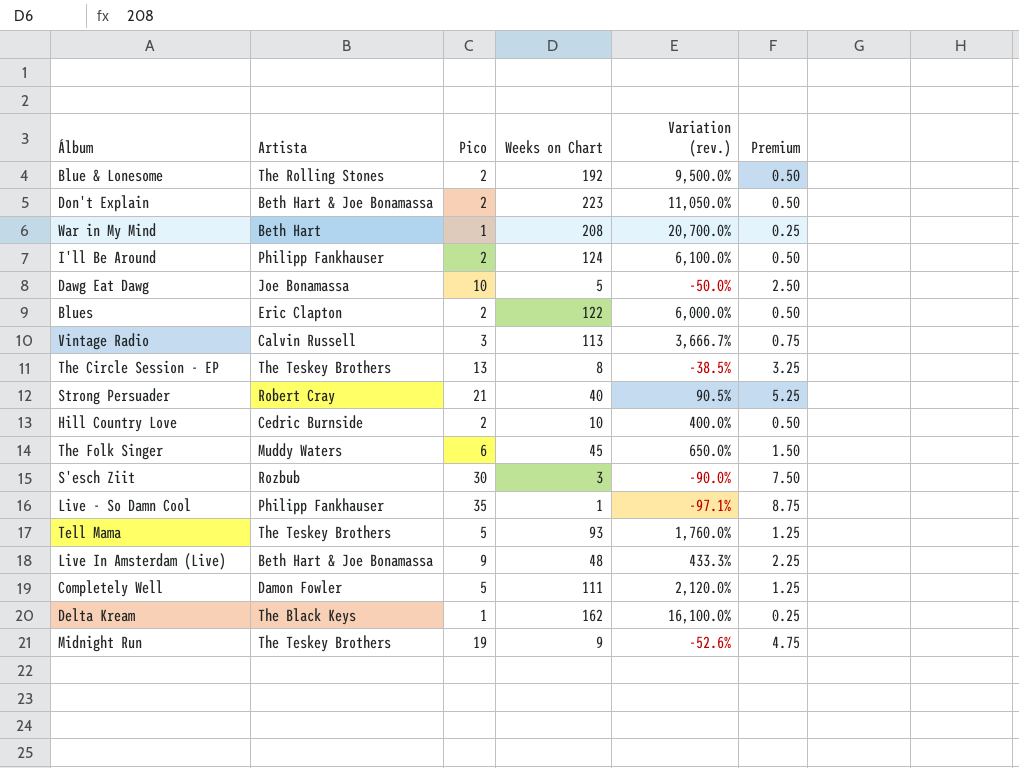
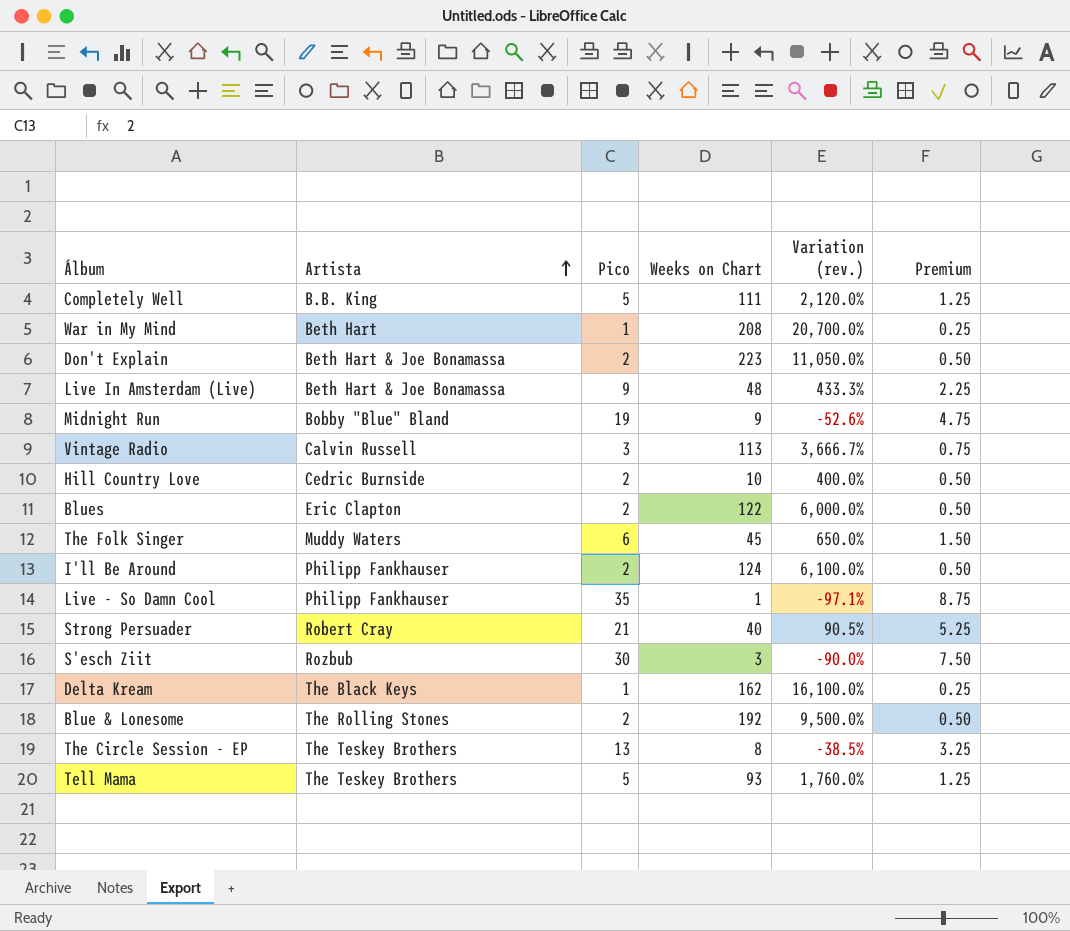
row order: none -> Artista ascending
row Dawg Eat Dawg: Joe Bonamassa | 10 | 5 | -50.0% | 2.50 -> none
Completely Well | Artista: Damon Fowler -> B.B. King
Midnight Run | Artista: The Teskey Brothers -> Bobby "Blue" Bland

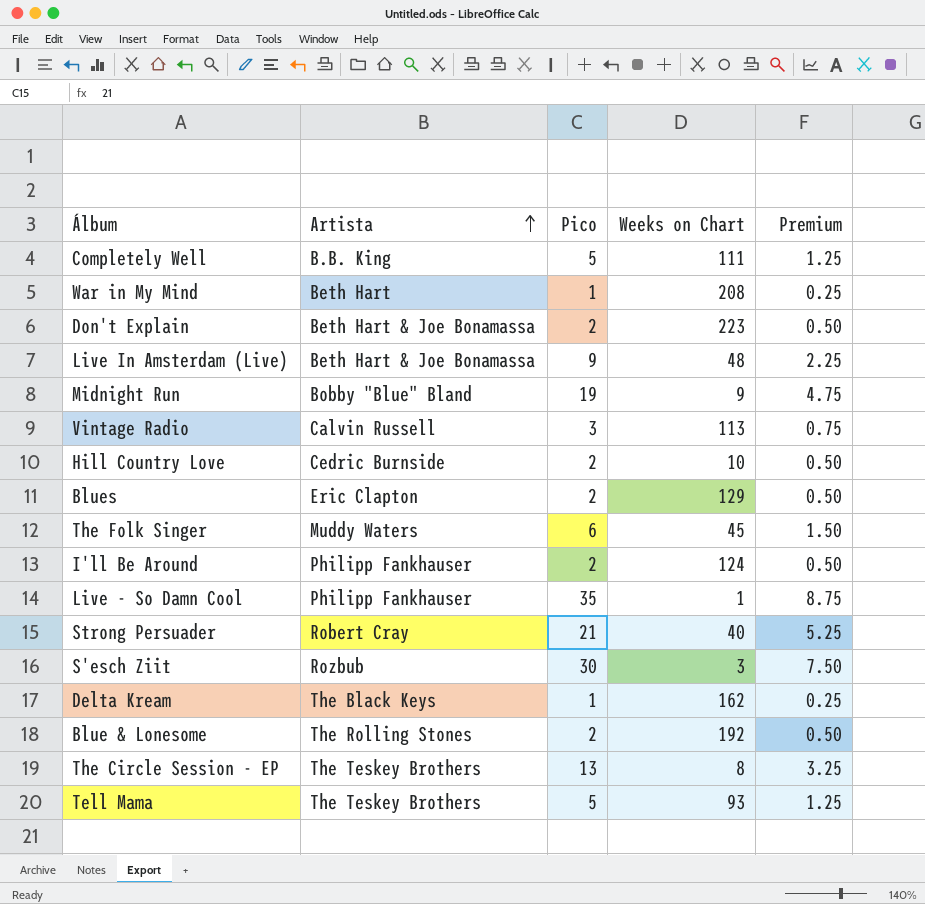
column Variation (rev.) | formula: ([Weeks on Chart] - [Pico]) / [Pico] -> none
Blues | Weeks on Chart: 122 -> 129

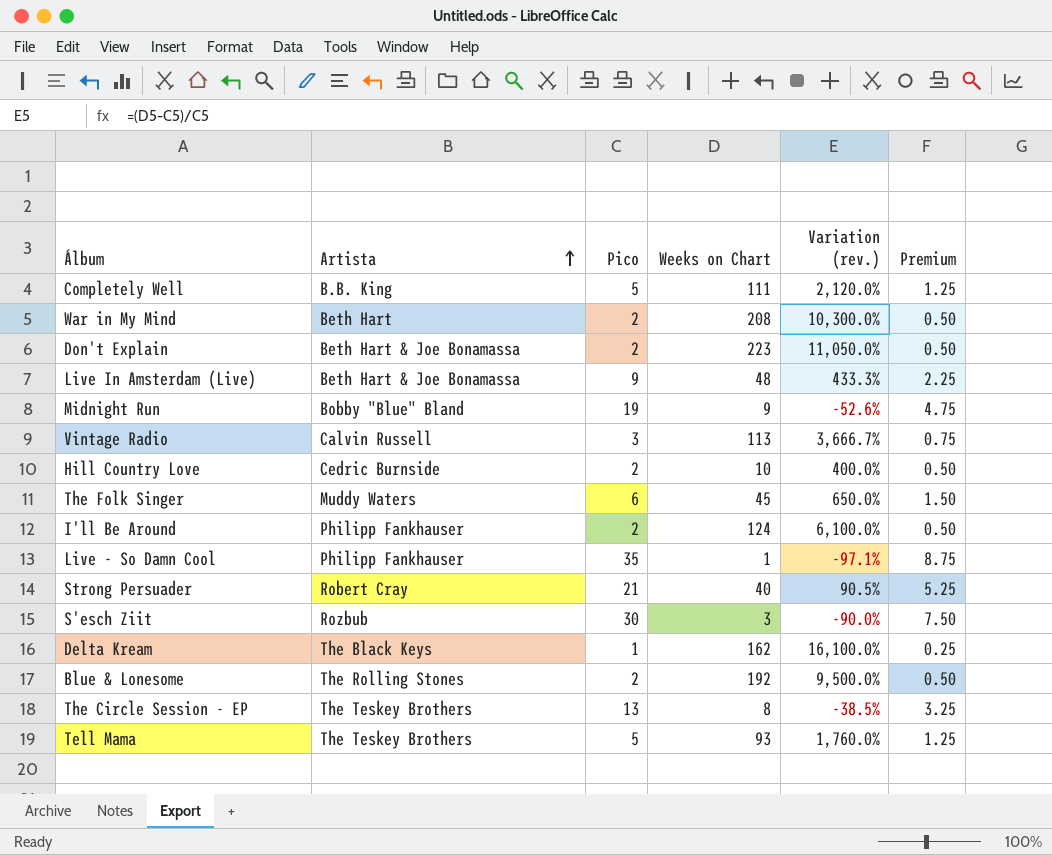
column Variation (rev.) | formula: none -> ([Weeks on Chart] - [Pico]) / [Pico]
row Blues: Eric Clapton | 2 | 129 | 0.50 -> none
War in My Mind | Pico: 1 -> 2
War in My Mind | Premium: 0.25 -> 0.50

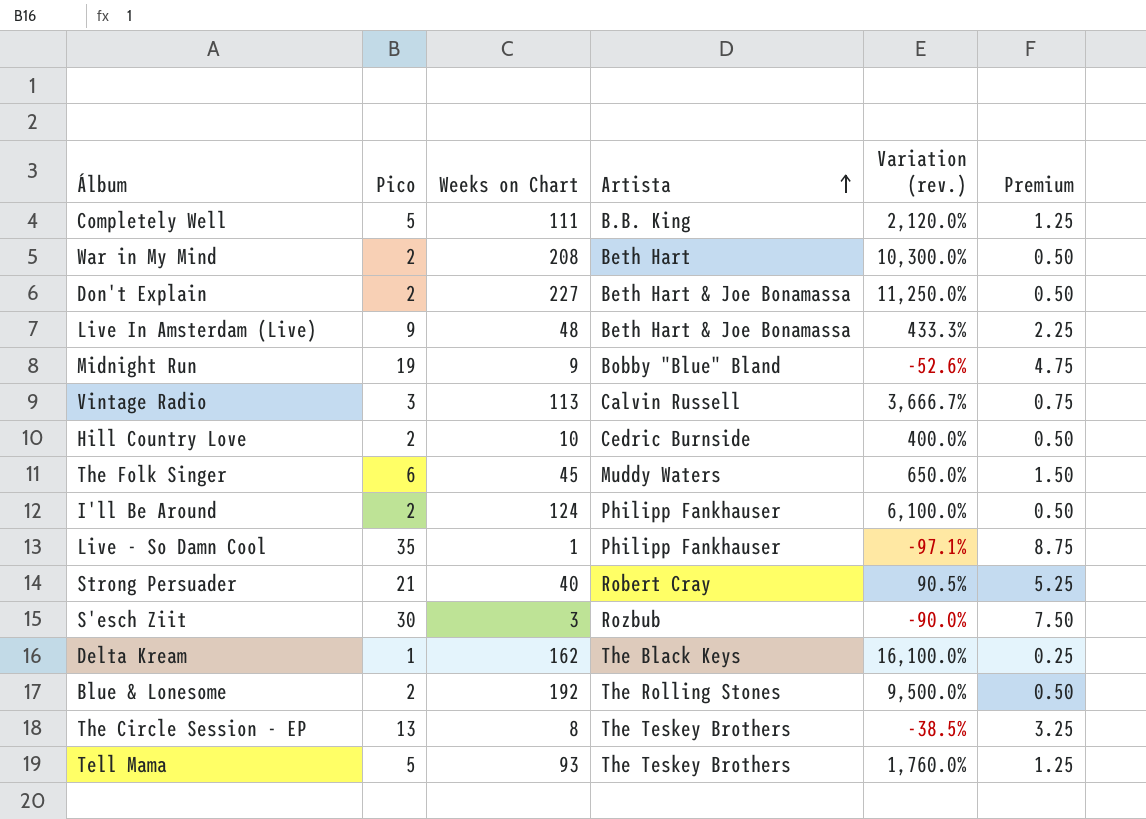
column Artista | position: 2 -> 4
Don't Explain | Weeks on Chart: 223 -> 227
Don't Explain | Variation (rev.): 11,050.0% -> 11,250.0%

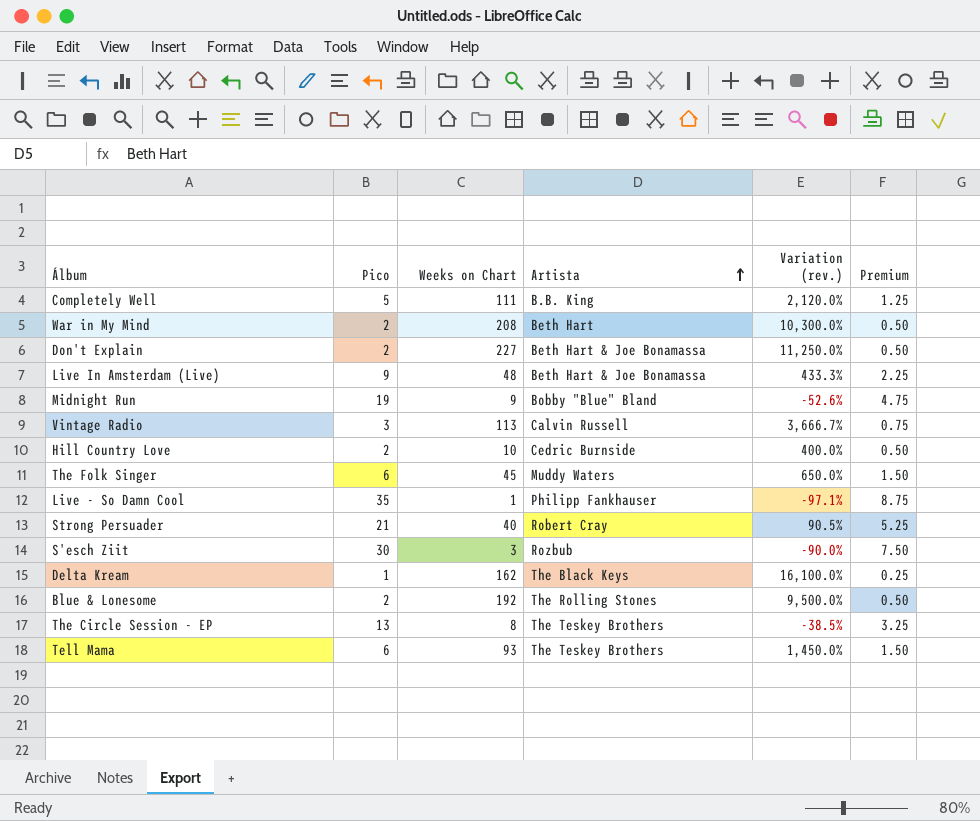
row I'll Be Around: 2 | 124 | Philipp Fankhauser | 6,100.0% | 0.50 -> none
Tell Mama | Pico: 5 -> 6
Tell Mama | Variation (rev.): 1,760.0% -> 1,450.0%
Tell Mama | Premium: 1.25 -> 1.50

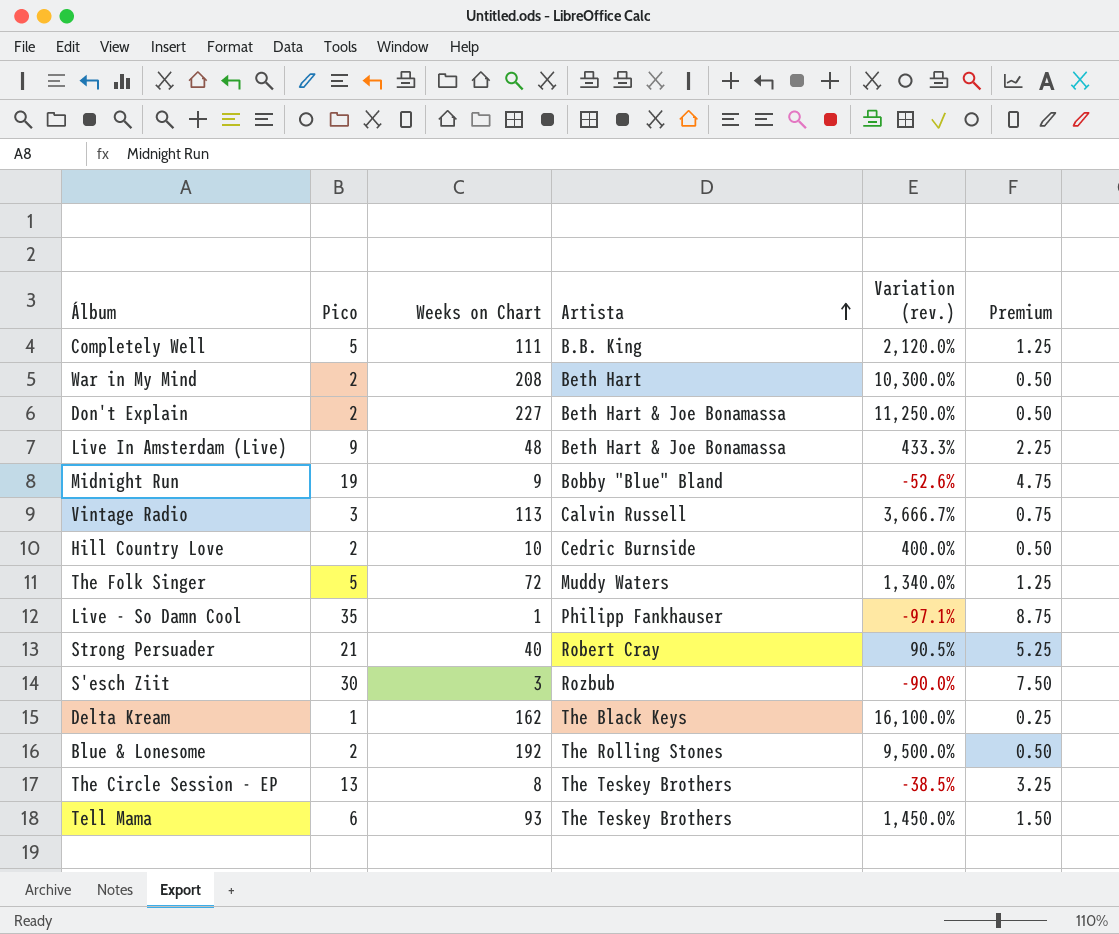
The Folk Singer | Pico: 6 -> 5
The Folk Singer | Weeks on Chart: 45 -> 72
The Folk Singer | Variation (rev.): 650.0% -> 1,340.0%
The Folk Singer | Premium: 1.50 -> 1.25

